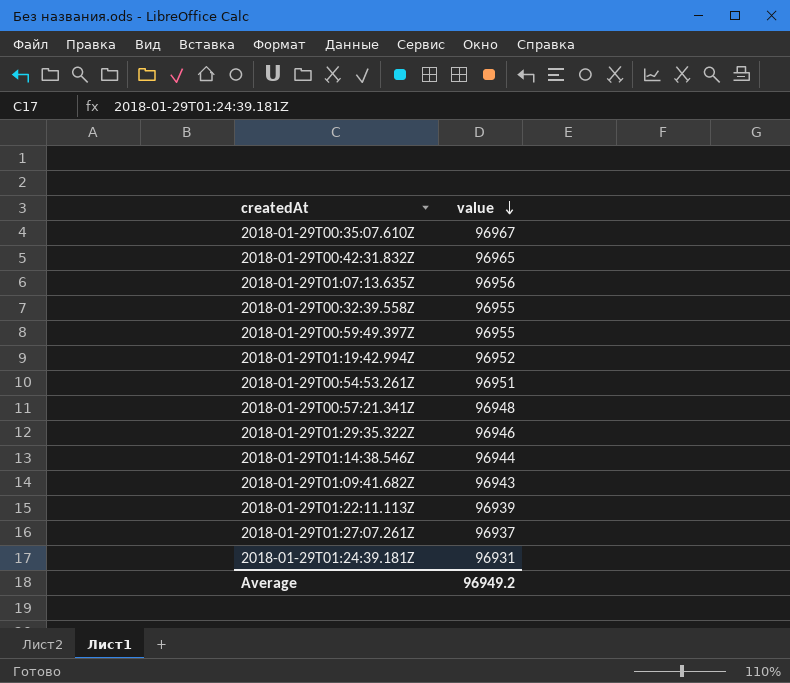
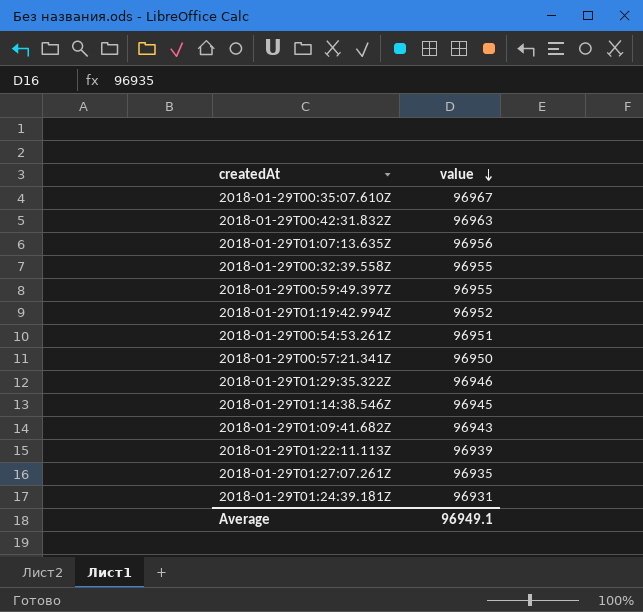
2018-01-29T00:42:31.832Z | value: 96965 -> 96963
2018-01-29T00:57:21.341Z | value: 96948 -> 96950
2018-01-29T01:14:38.546Z | value: 96944 -> 96945
2018-01-29T01:27:07.261Z | value: 96937 -> 96935
Average | value: 96949.2 -> 96949.1

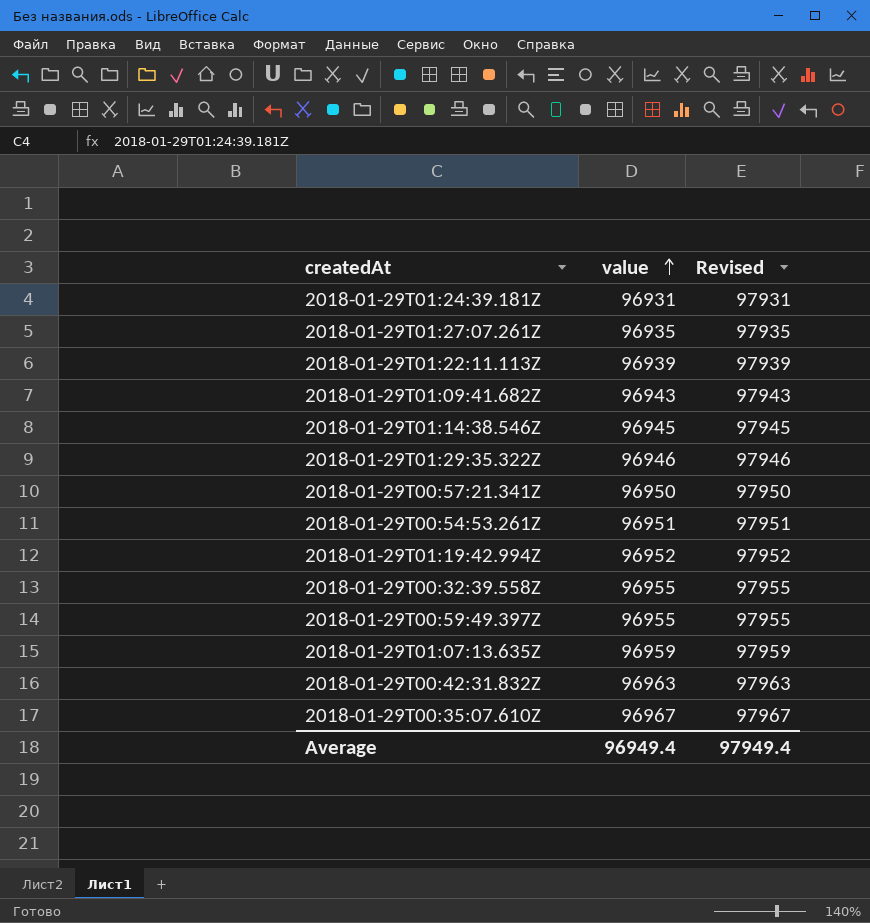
row order: value descending -> value ascending
column Revised | formula: none -> [value] + 1000
2018-01-29T01:07:13.635Z | value: 96956 -> 96959
Average | value: 96949.1 -> 96949.4

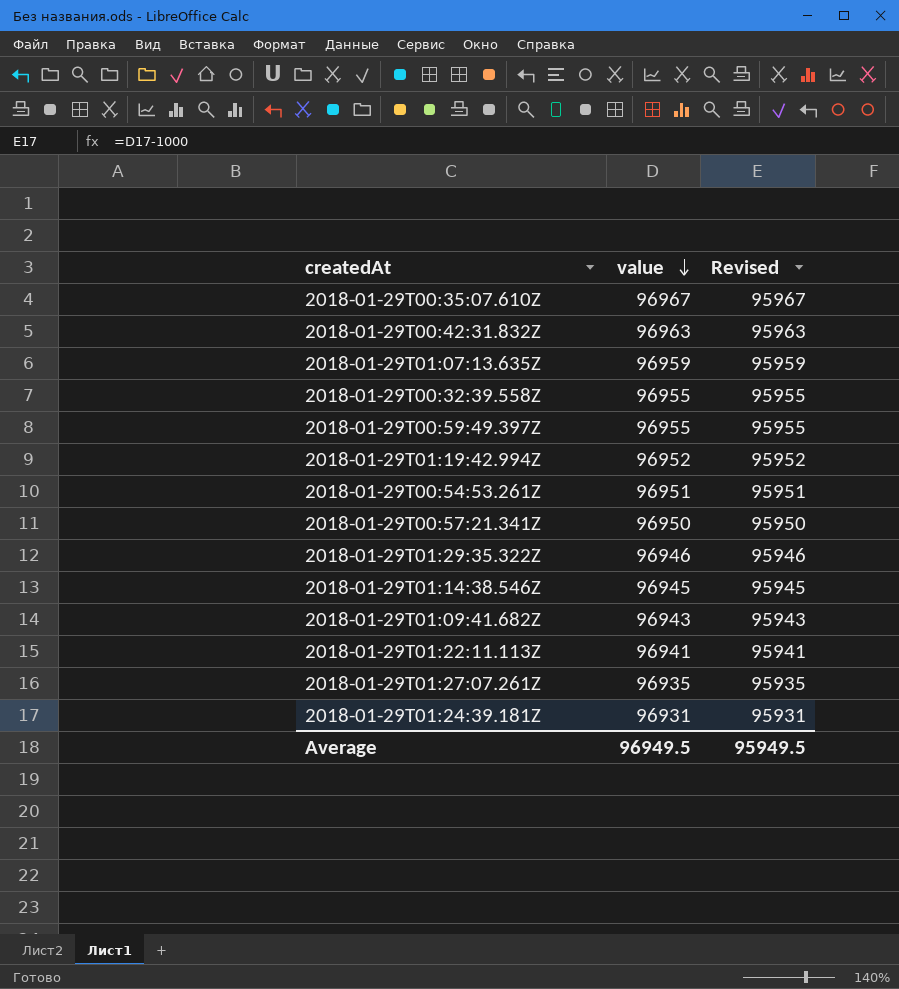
row order: value ascending -> value descending
column Revised | formula: [value] + 1000 -> [value] - 1000
2018-01-29T01:22:11.113Z | value: 96939 -> 96941
Average | value: 96949.4 -> 96949.5
Average | Revised: 97949.4 -> 95949.5

